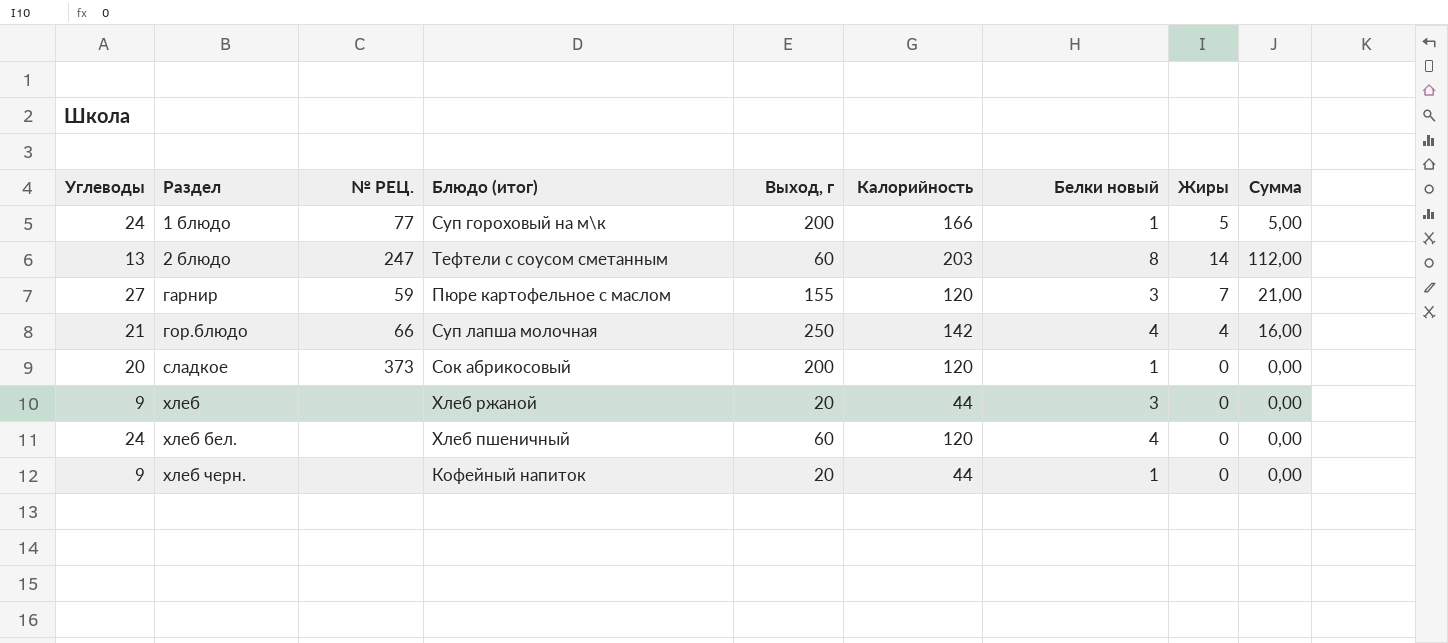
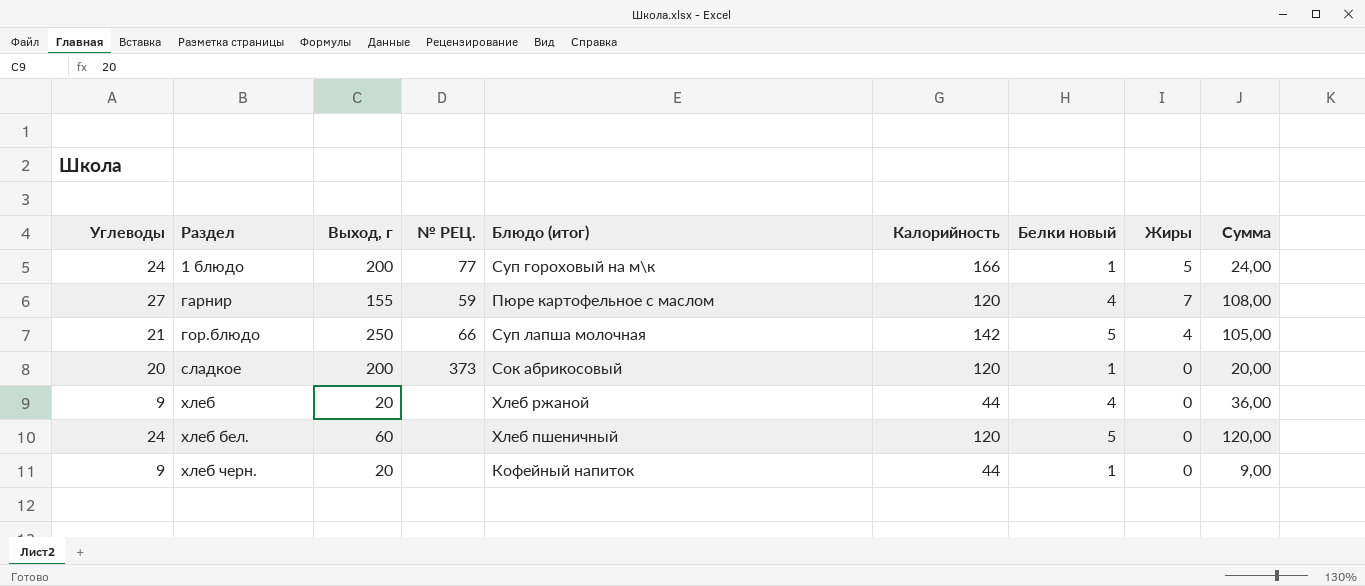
column Выход, г | position: 5 -> 3
column Сумма | formula: [Белки новый] * [Жиры] -> [Углеводы] * [Белки новый]
row 2 блюдо: 13 | 247 | Тефтели с соусом сметанным | 60 | 203 | 8 | 14 | 112,00 -> none
гарнир | Белки новый: 3 -> 4
гор.блюдо | Белки новый: 4 -> 5
хлеб | Белки новый: 3 -> 4
хлеб бел. | Белки новый: 4 -> 5

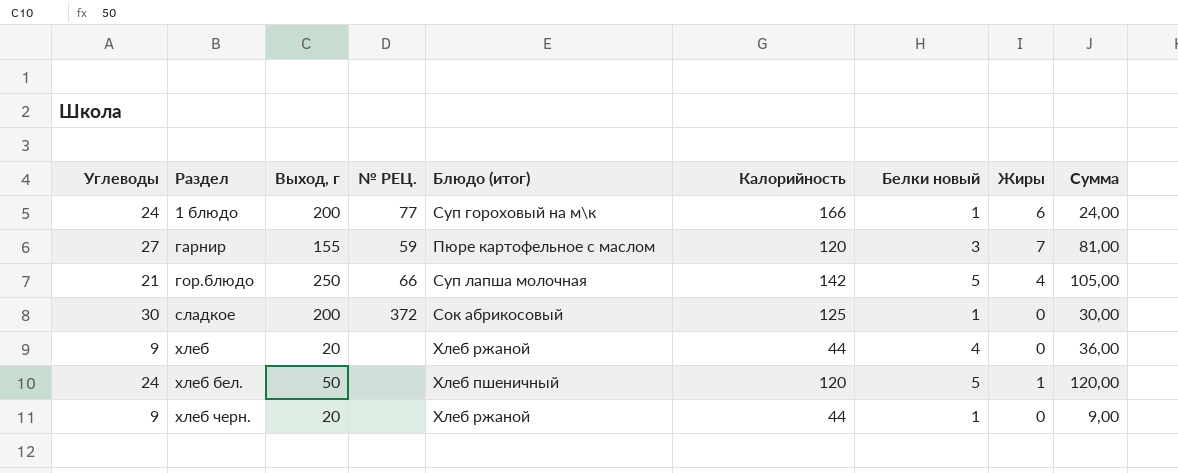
1 блюдо | Жиры: 5 -> 6
гарнир | Белки новый: 4 -> 3
гарнир | Сумма: 108,00 -> 81,00
сладкое | Углеводы: 20 -> 30
сладкое | № РЕЦ.: 373 -> 372
сладкое | Калорийность: 120 -> 125
сладкое | Сумма: 20,00 -> 30,00
хлеб бел. | Выход, г: 60 -> 50
хлеб бел. | Жиры: 0 -> 1
хлеб черн. | Блюдо (итог): Кофейный напиток -> Хлеб ржаной

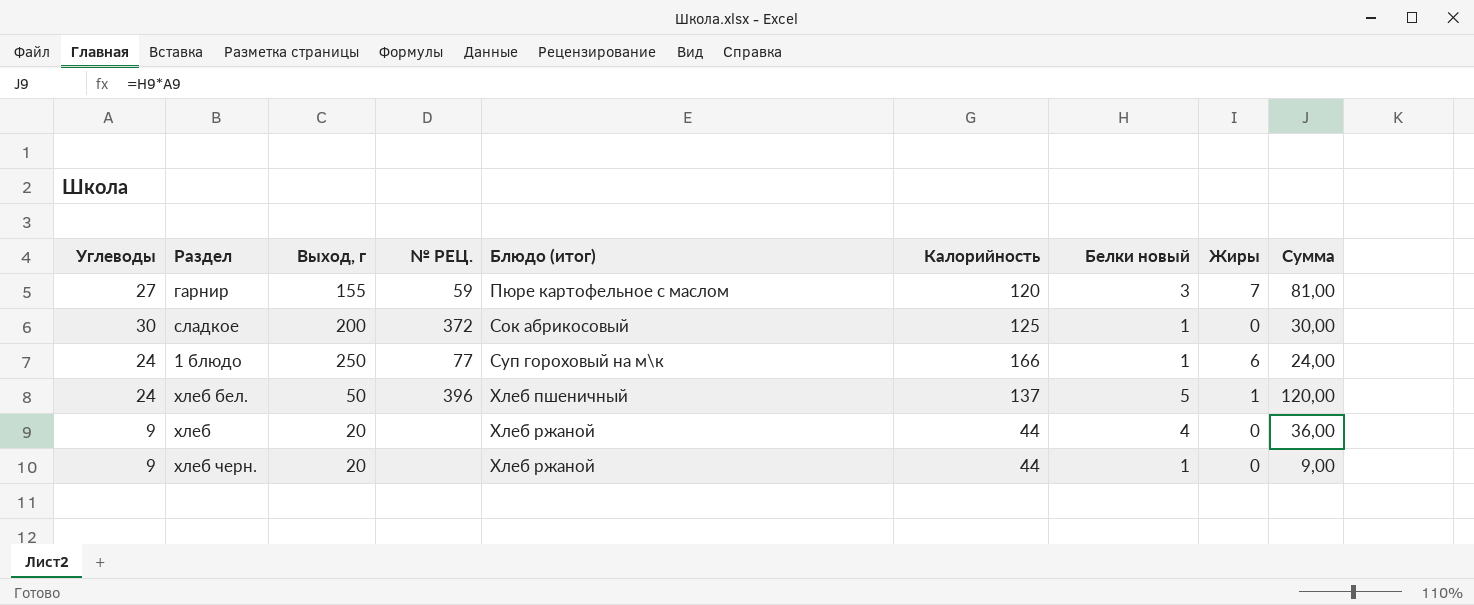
row order: Раздел ascending -> Блюдо (итог) ascending
row гор.блюдо: 21 | 250 | 66 | Суп лапша молочная | 142 | 5 | 4 | 105,00 -> none
1 блюдо | Выход, г: 200 -> 250
хлеб бел. | № РЕЦ.: none -> 396
хлеб бел. | Калорийность: 120 -> 137

